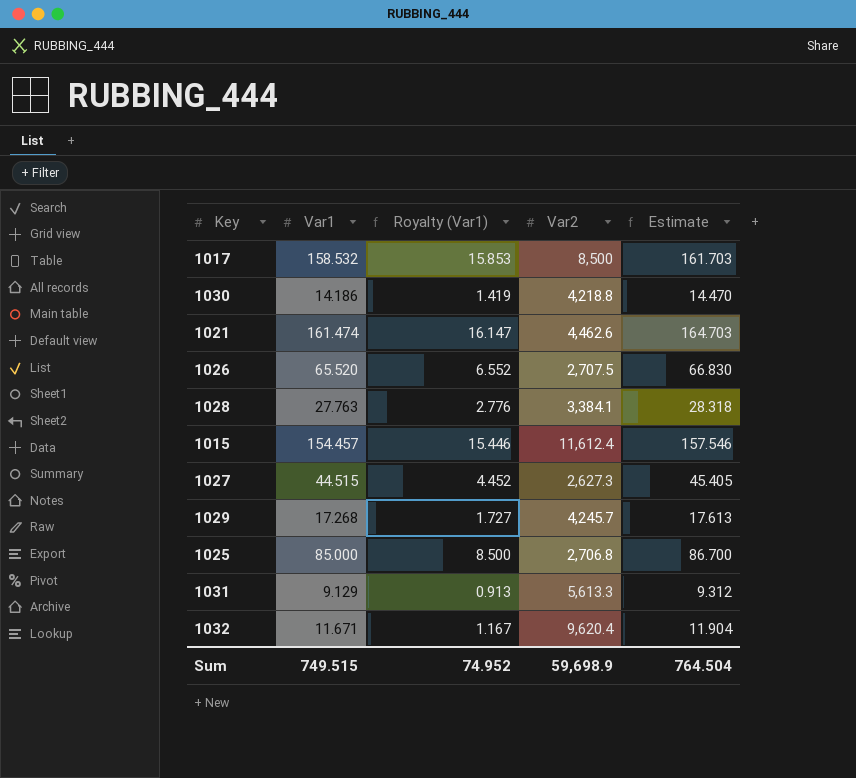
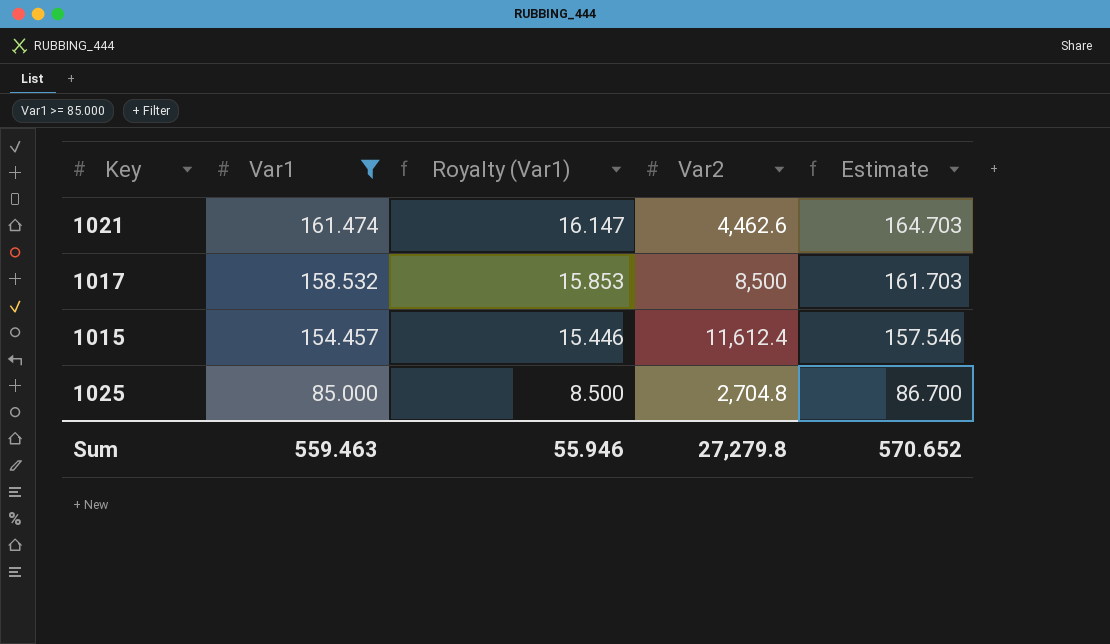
filter: none -> Var1 >= 85.000
row order: none -> Var1 descending
1025 | Var2: 2,706.8 -> 2,704.8
Sum | Var1: 749.515 -> 559.463
Sum | Royalty (Var1): 74.952 -> 55.946
Sum | Var2: 59,698.9 -> 27,279.8
Sum | Estimate: 764.504 -> 570.652

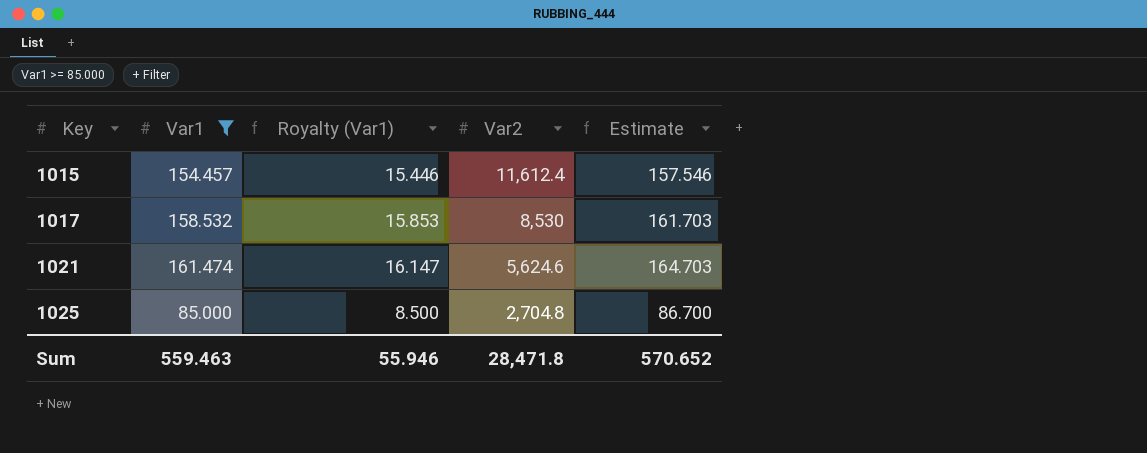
row order: Var1 descending -> Key ascending
1017 | Var2: 8,500 -> 8,530
1021 | Var2: 4,462.6 -> 5,624.6
Sum | Var2: 27,279.8 -> 28,471.8

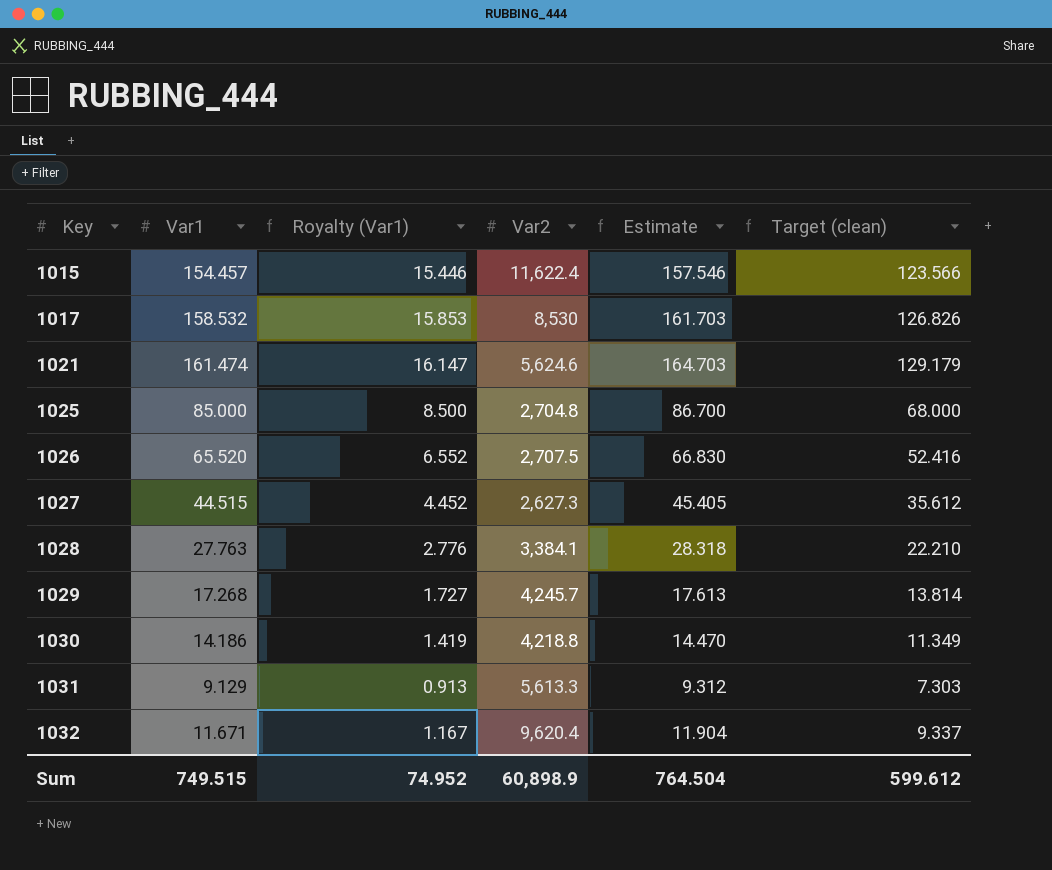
filter: Var1 >= 85.000 -> none
column Target (clean) | formula: none -> [Var1] * 0.8
1015 | Var2: 11,612.4 -> 11,622.4
Sum | Var1: 559.463 -> 749.515
Sum | Royalty (Var1): 55.946 -> 74.952
Sum | Var2: 28,471.8 -> 60,898.9
Sum | Estimate: 570.652 -> 764.504

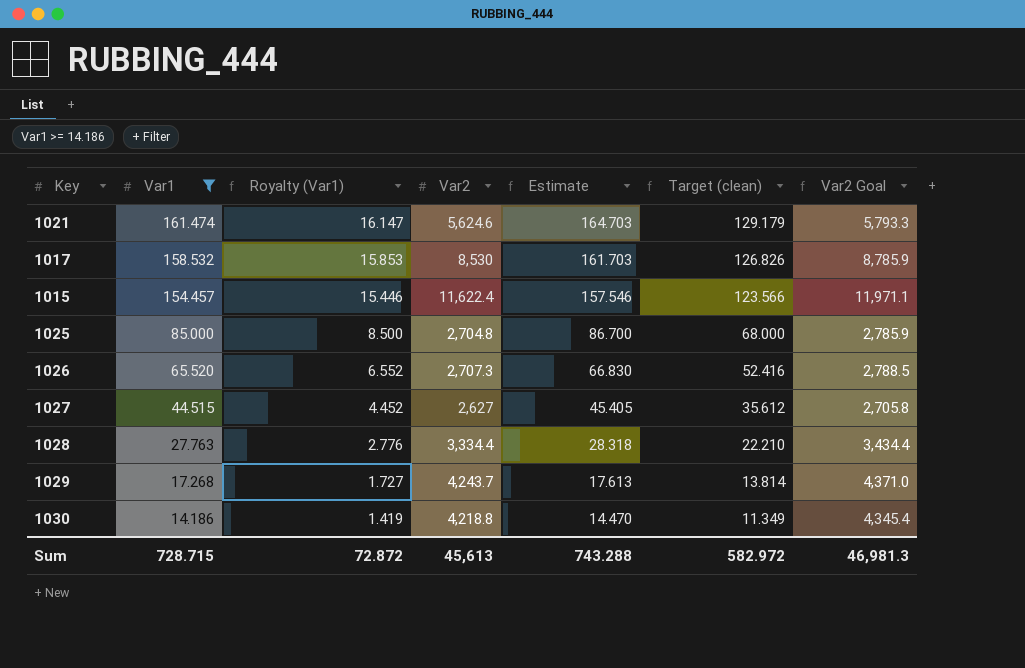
filter: none -> Var1 >= 14.186
row order: Key ascending -> Var1 descending
column Var2 Goal | formula: none -> [Var2] * 1.03
1026 | Var2: 2,707.5 -> 2,707.3
1027 | Var2: 2,627.3 -> 2,627
1028 | Var2: 3,384.1 -> 3,334.4
1029 | Var2: 4,245.7 -> 4,243.7
Sum | Var1: 749.515 -> 728.715
Sum | Royalty (Var1): 74.952 -> 72.872
Sum | Var2: 60,898.9 -> 45,613
Sum | Estimate: 764.504 -> 743.288
Sum | Target (clean): 599.612 -> 582.972

